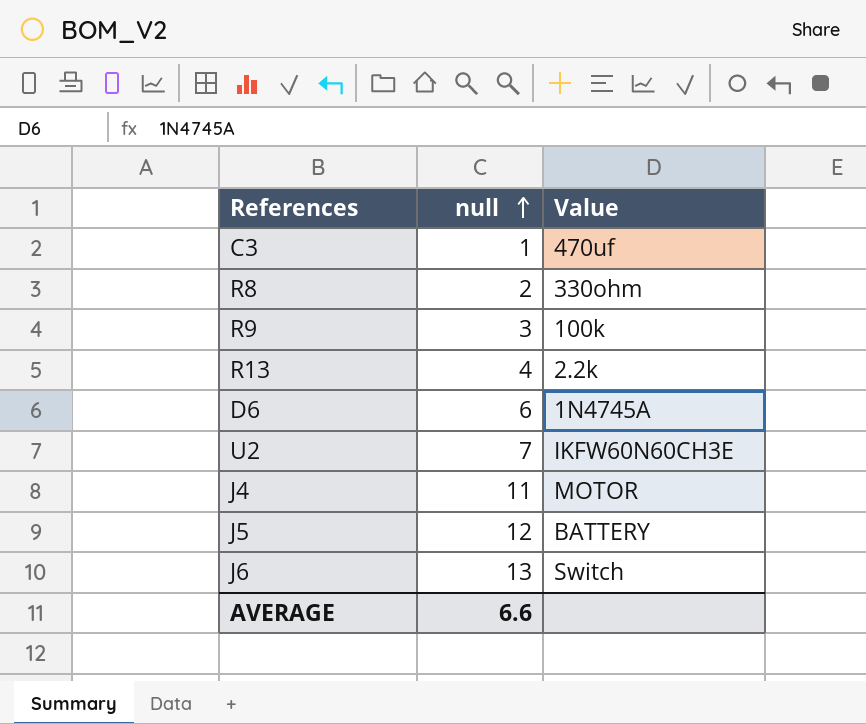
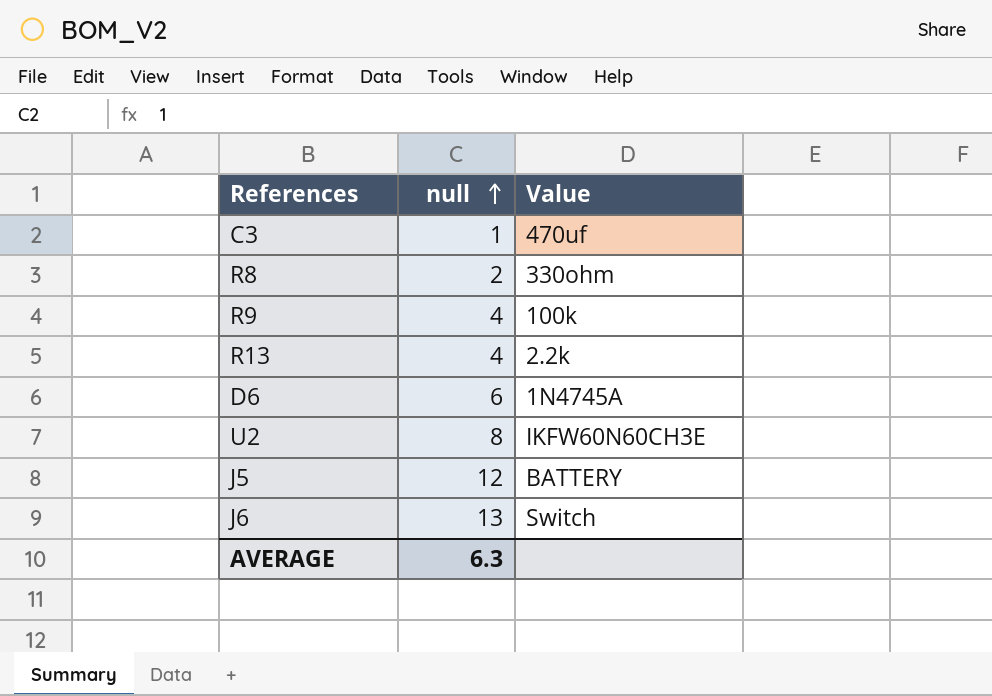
row J4: 11 | MOTOR -> none
R9 | null: 3 -> 4
U2 | null: 7 -> 8
AVERAGE | null: 6.6 -> 6.3

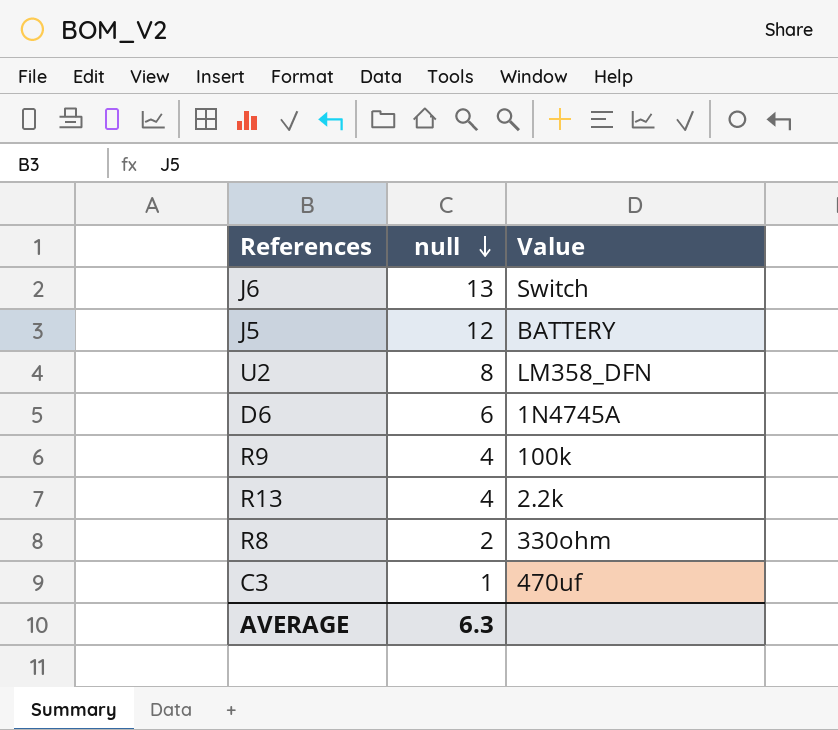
row order: null ascending -> null descending
U2 | Value: IKFW60N60CH3E -> LM358_DFN

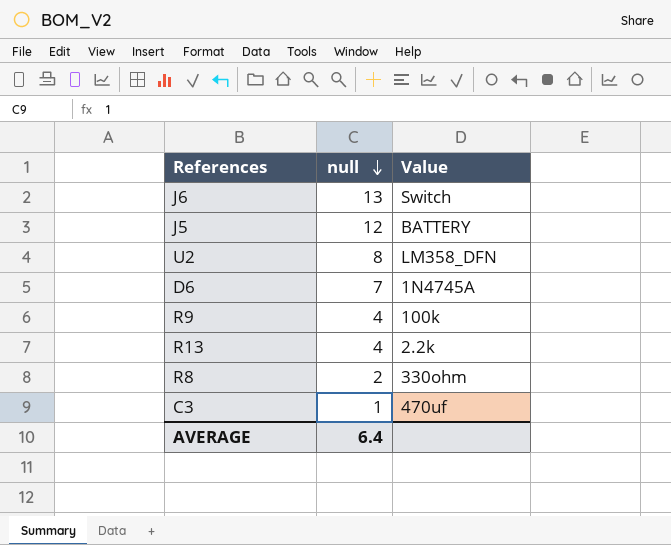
D6 | null: 6 -> 7
AVERAGE | null: 6.3 -> 6.4

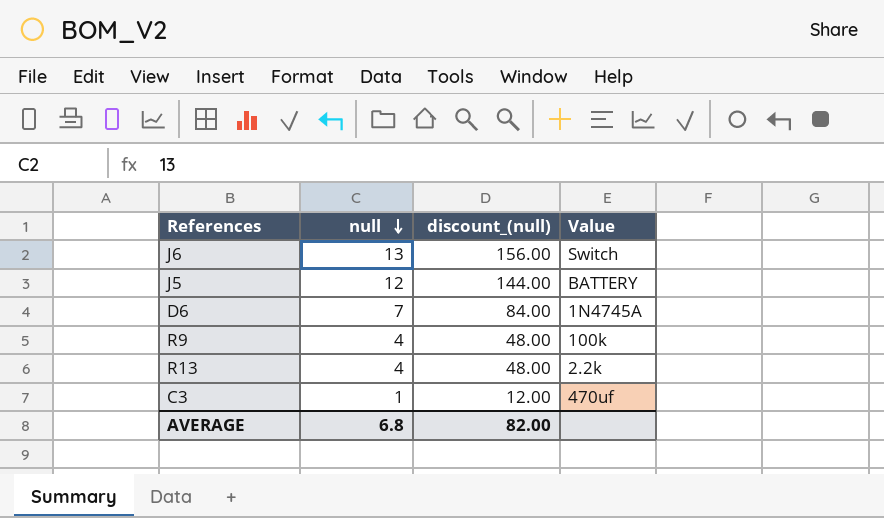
column discount_(null) | formula: none -> [null] * 12
row U2: 8 | LM358_DFN -> none
row R8: 2 | 330ohm -> none
AVERAGE | null: 6.4 -> 6.8

